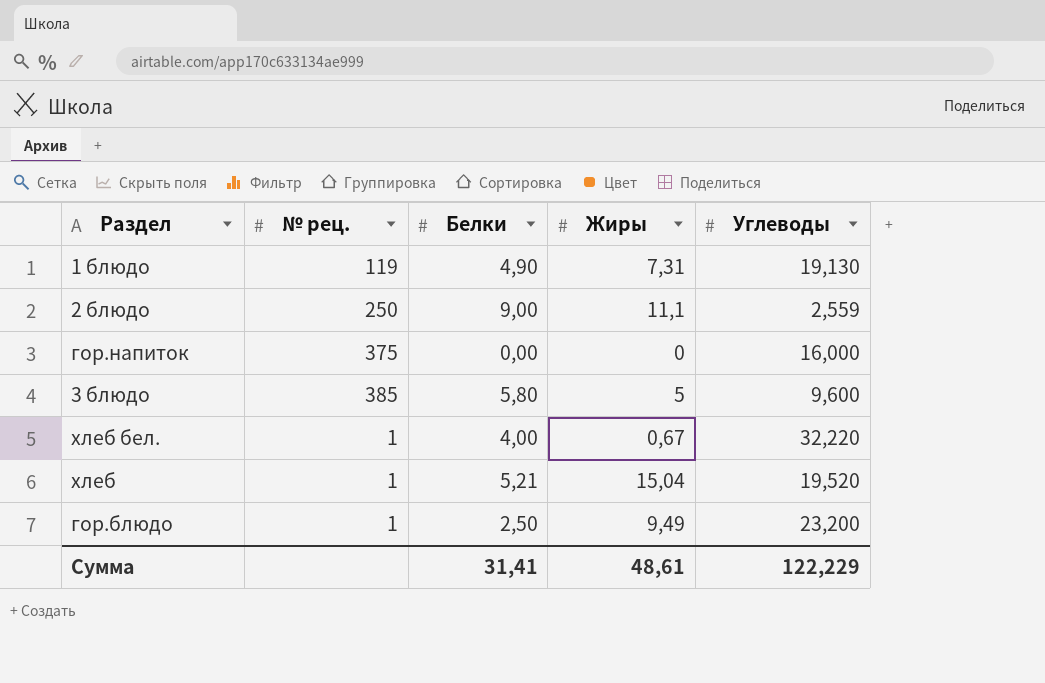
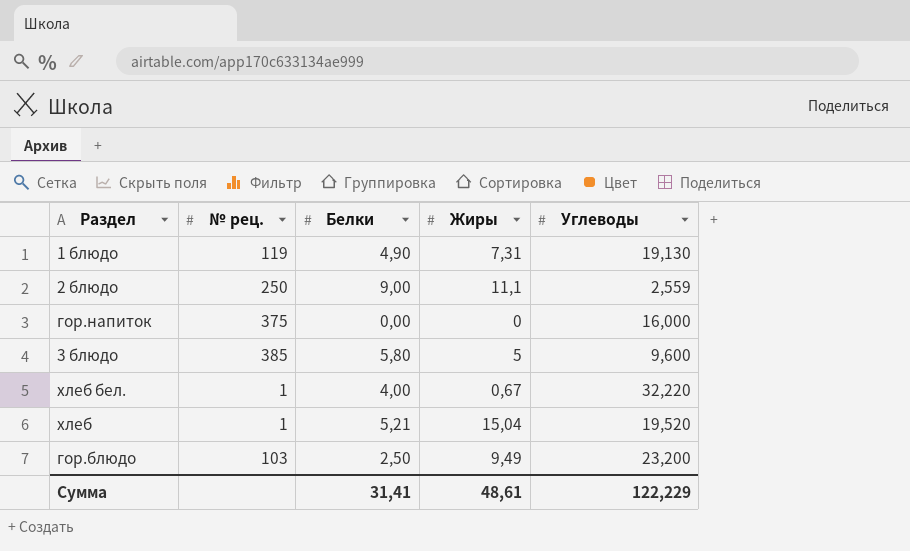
гор.блюдо | № рец.: 1 -> 103

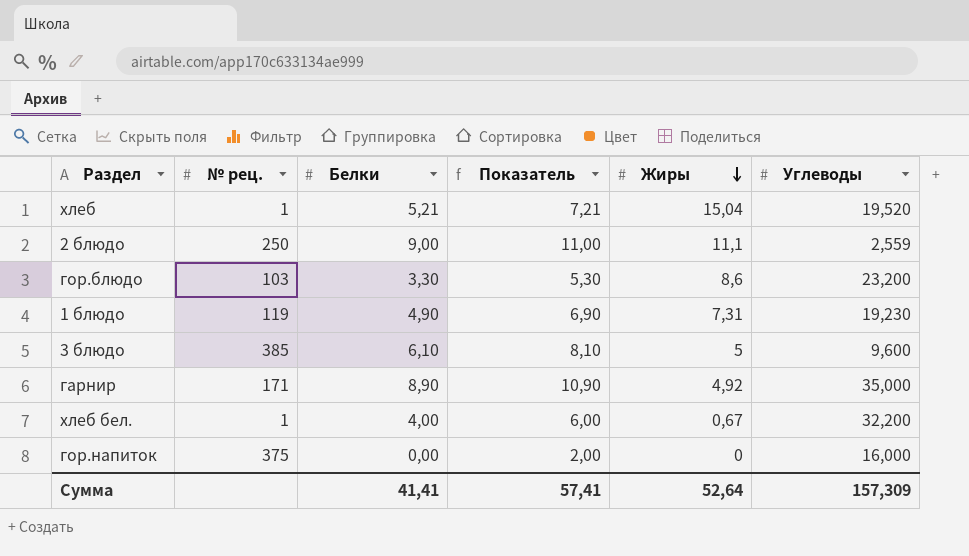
row order: none -> Жиры descending
column Показатель | formula: none -> [Белки] + 2
гор.блюдо | Белки: 2,50 -> 3,30
гор.блюдо | Жиры: 9,49 -> 8,6
1 блюдо | Углеводы: 19,130 -> 19,230
3 блюдо | Белки: 5,80 -> 6,10
row гарнир: none -> 171 | 8,90 | 10,90 | 4,92 | 35,000
хлеб бел. | Углеводы: 32,220 -> 32,200
Сумма | Белки: 31,41 -> 41,41
Сумма | Жиры: 48,61 -> 52,64
Сумма | Углеводы: 122,229 -> 157,309

